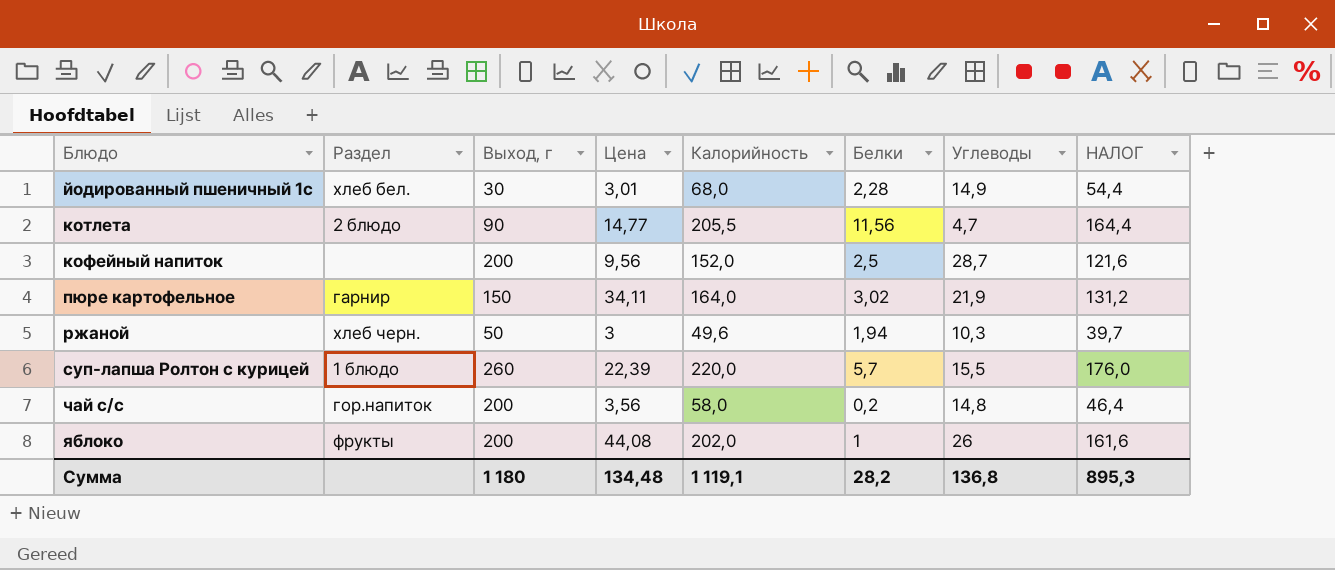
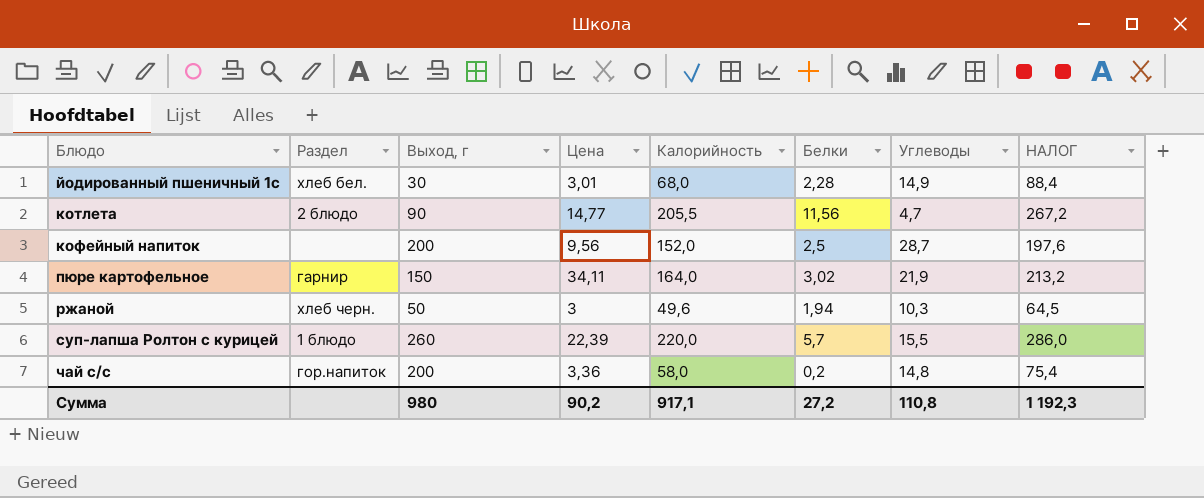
column НАЛОГ | formula: [Калорийность] * 0,8 -> [Калорийность] * 1,3
row яблоко: фрукты | 200 | 44,08 | 202,0 | 1 | 26 | 161,6 -> none
чай с/с | Цена: 3,56 -> 3,36
Сумма | Выход, г: 1 180 -> 980
Сумма | Цена: 134,48 -> 90,2
Сумма | Калорийность: 1 119,1 -> 917,1
Сумма | Белки: 28,2 -> 27,2
Сумма | Углеводы: 136,8 -> 110,8
Сумма | НАЛОГ: 895,3 -> 1 192,3

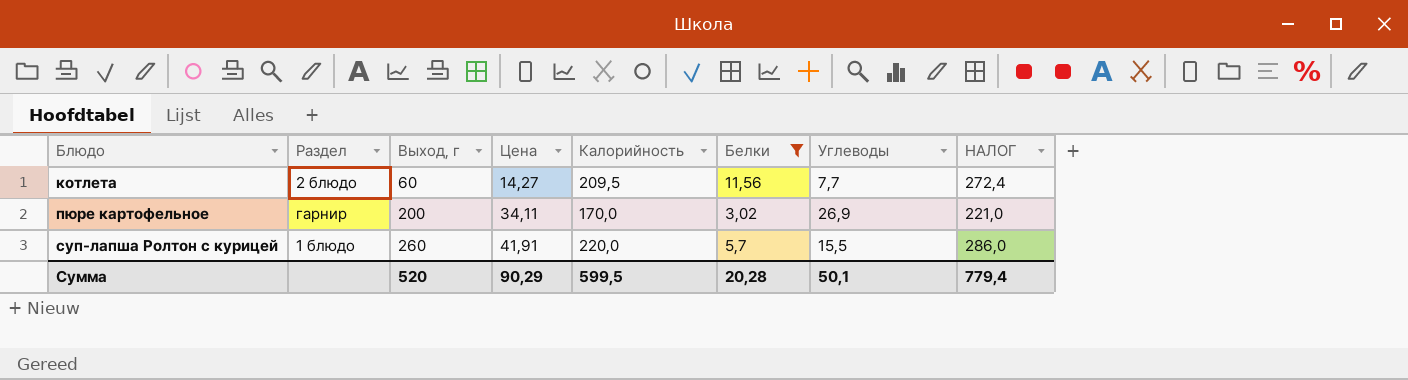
filter: none -> Белки >= 3,02
котлета | Выход, г: 90 -> 60
котлета | Цена: 14,77 -> 14,27
котлета | Калорийность: 205,5 -> 209,5
котлета | Углеводы: 4,7 -> 7,7
котлета | НАЛОГ: 267,2 -> 272,4
пюре картофельное | Выход, г: 150 -> 200
пюре картофельное | Калорийность: 164,0 -> 170,0
пюре картофельное | Углеводы: 21,9 -> 26,9
пюре картофельное | НАЛОГ: 213,2 -> 221,0
суп-лапша Ролтон с курицей | Цена: 22,39 -> 41,91
Сумма | Выход, г: 980 -> 520
Сумма | Цена: 90,2 -> 90,29
Сумма | Калорийность: 917,1 -> 599,5
Сумма | Белки: 27,2 -> 20,28
Сумма | Углеводы: 110,8 -> 50,1
Сумма | НАЛОГ: 1 192,3 -> 779,4

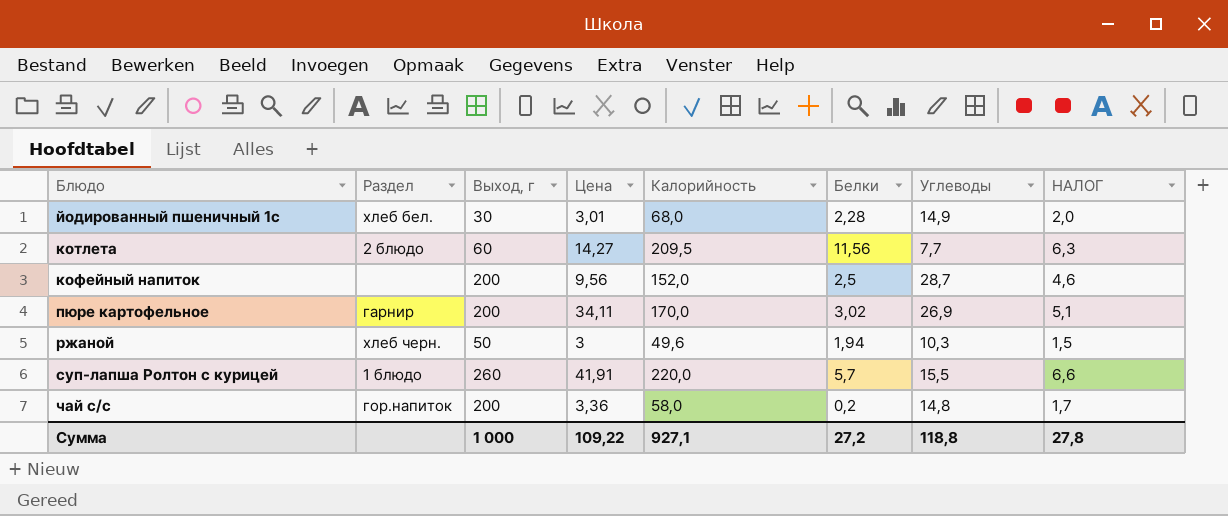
filter: Белки >= 3,02 -> none
column НАЛОГ | formula: [Калорийность] * 1,3 -> [Калорийность] * 0,03
Сумма | Выход, г: 520 -> 1 000
Сумма | Цена: 90,29 -> 109,22
Сумма | Калорийность: 599,5 -> 927,1
Сумма | Белки: 20,28 -> 27,2
Сумма | Углеводы: 50,1 -> 118,8
Сумма | НАЛОГ: 779,4 -> 27,8

